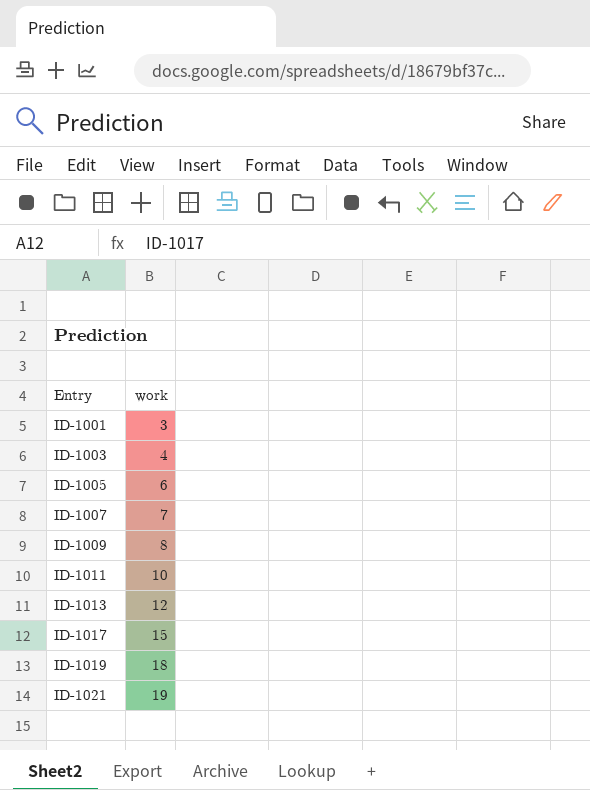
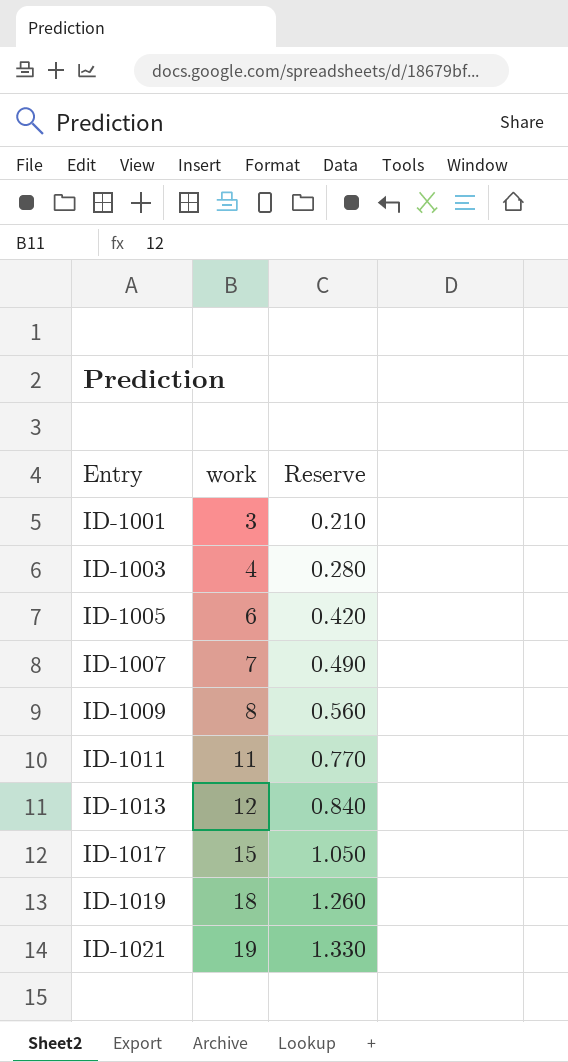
column Reserve | formula: none -> [work] * 0.07
ID-1011 | work: 10 -> 11

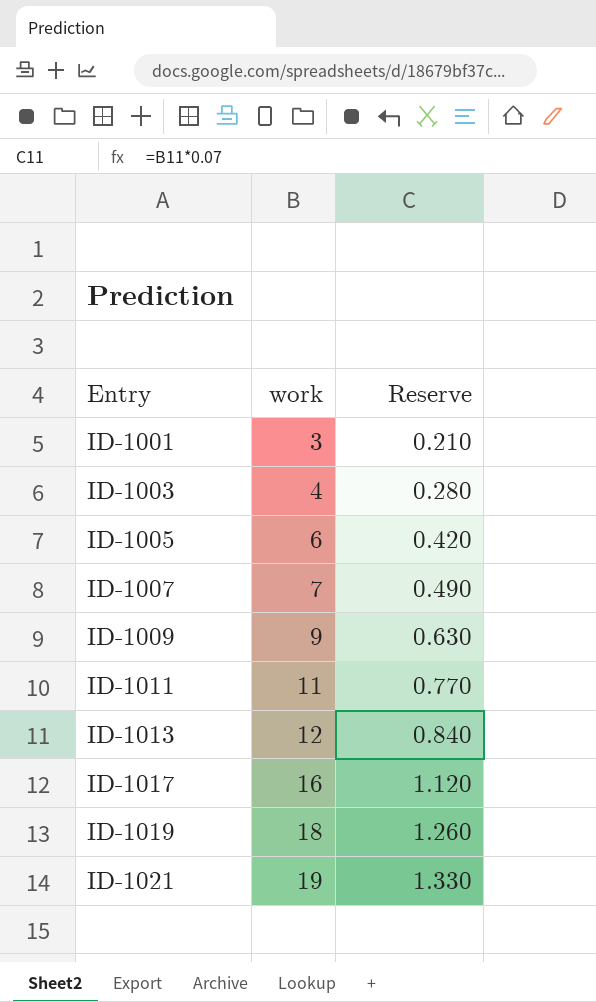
ID-1009 | work: 8 -> 9
ID-1009 | Reserve: 0.560 -> 0.630
ID-1017 | work: 15 -> 16
ID-1017 | Reserve: 1.050 -> 1.120

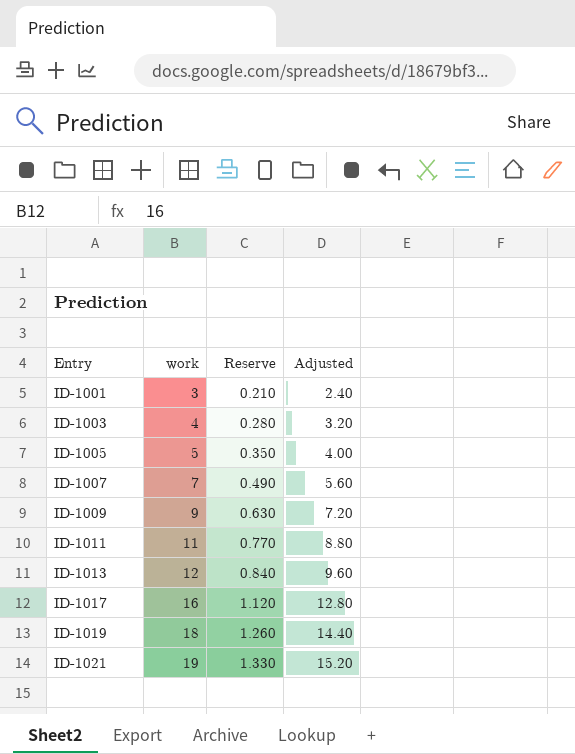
column Adjusted | formula: none -> [work] * 0.8
ID-1005 | work: 6 -> 5
ID-1005 | Reserve: 0.420 -> 0.350

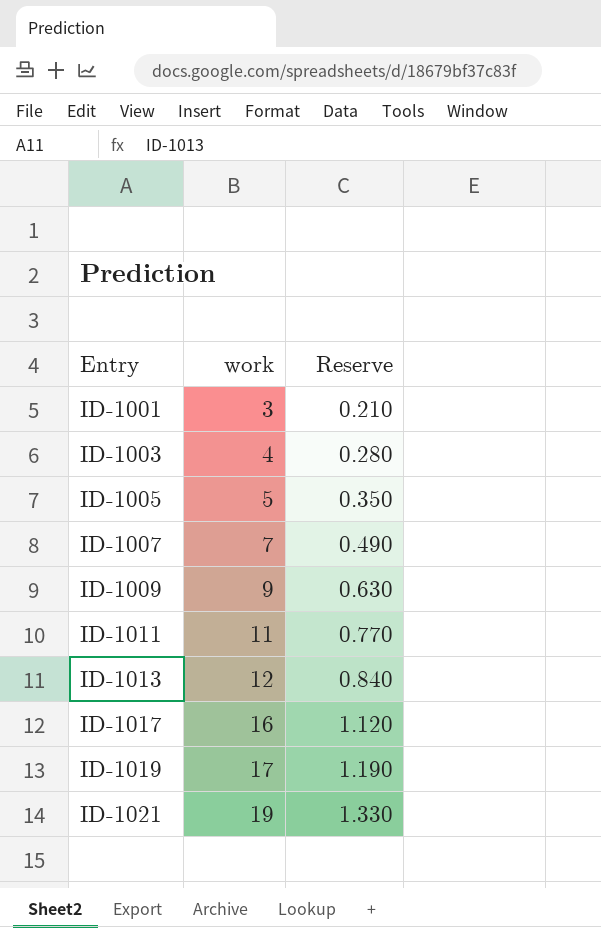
column Adjusted | formula: [work] * 0.8 -> none
ID-1019 | work: 18 -> 17
ID-1019 | Reserve: 1.260 -> 1.190

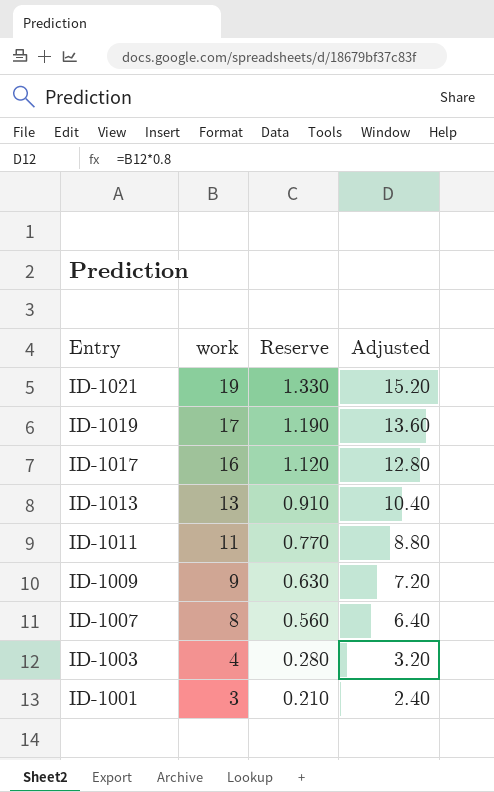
row order: Entry ascending -> Entry descending
column Adjusted | formula: none -> [work] * 0.8
row ID-1005: 5 | 0.350 -> none
ID-1013 | work: 12 -> 13
ID-1013 | Reserve: 0.840 -> 0.910
ID-1007 | work: 7 -> 8
ID-1007 | Reserve: 0.490 -> 0.560

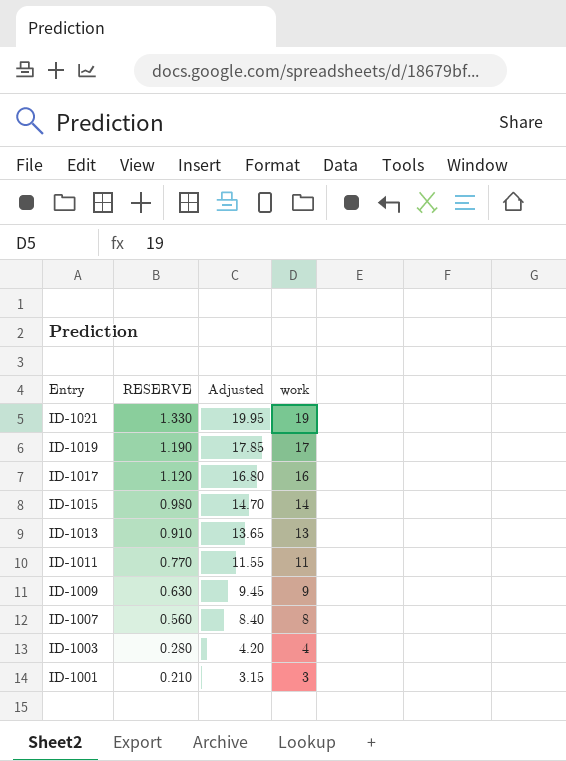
column name: Reserve -> RESERVE
column Adjusted | formula: [work] * 0.8 -> [work] * 1.05
column work | position: 2 -> 4
row ID-1015: none -> 0.980 | 14.70 | 14

